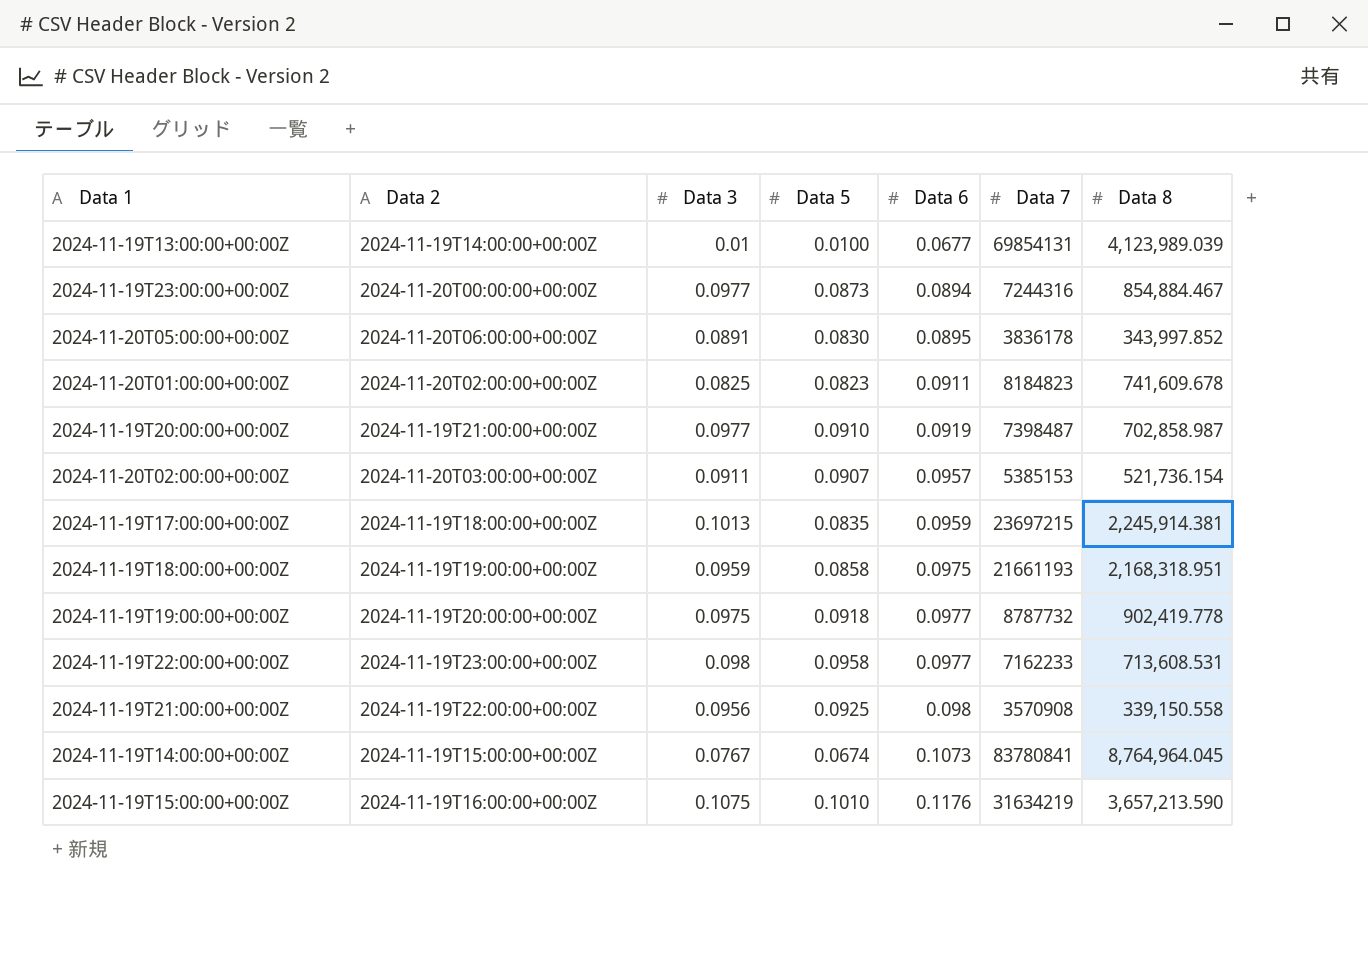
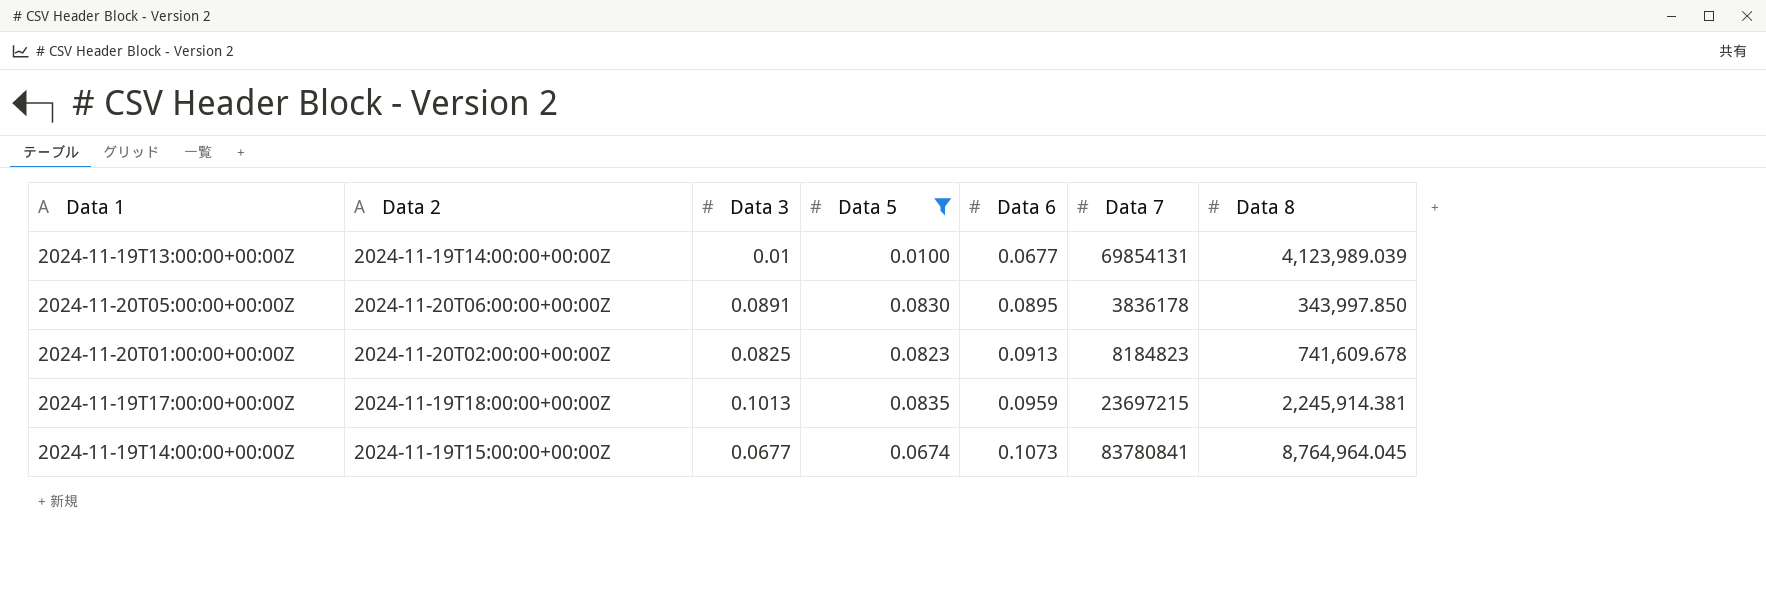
filter: none -> Data 5 <= 0.0835
2024-11-20T05:00:00+00:00Z | Data 8: 343,997.852 -> 343,997.850
2024-11-20T01:00:00+00:00Z | Data 6: 0.0911 -> 0.0913
2024-11-19T14:00:00+00:00Z | Data 3: 0.0767 -> 0.0677

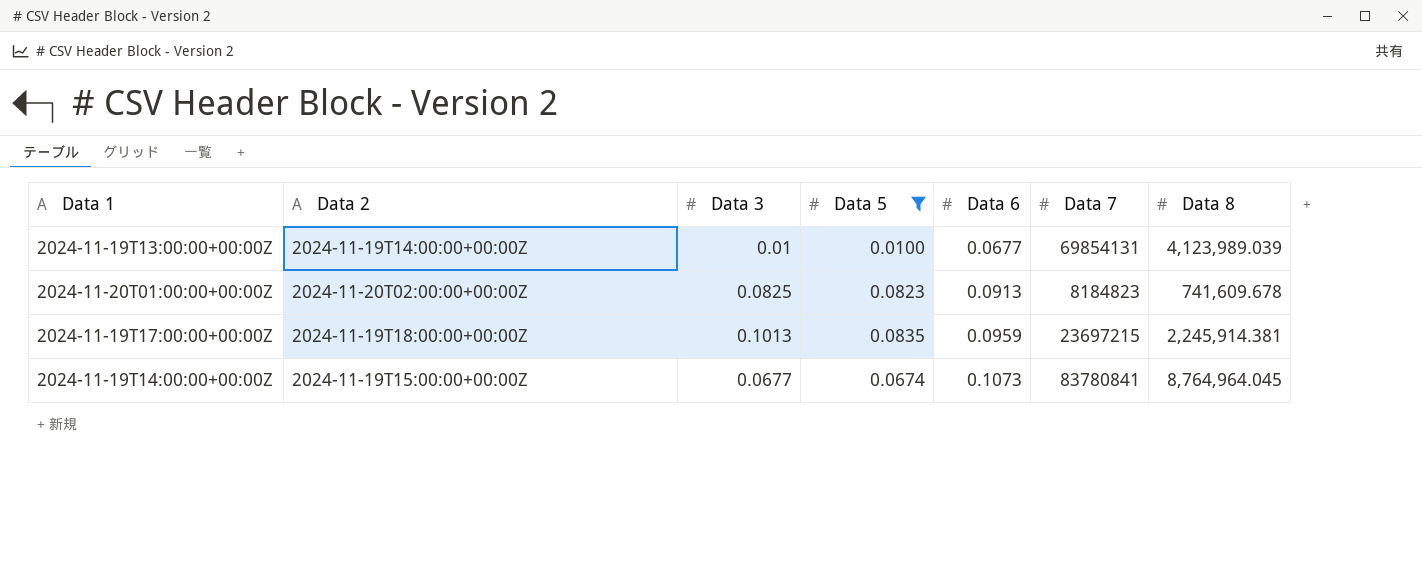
row 2024-11-20T05:00:00+00:00Z: 2024-11-20T06:00:00+00:00Z | 0.0891 | 0.0830 | 0.0895 | 3836178 | 343,997.850 -> none

